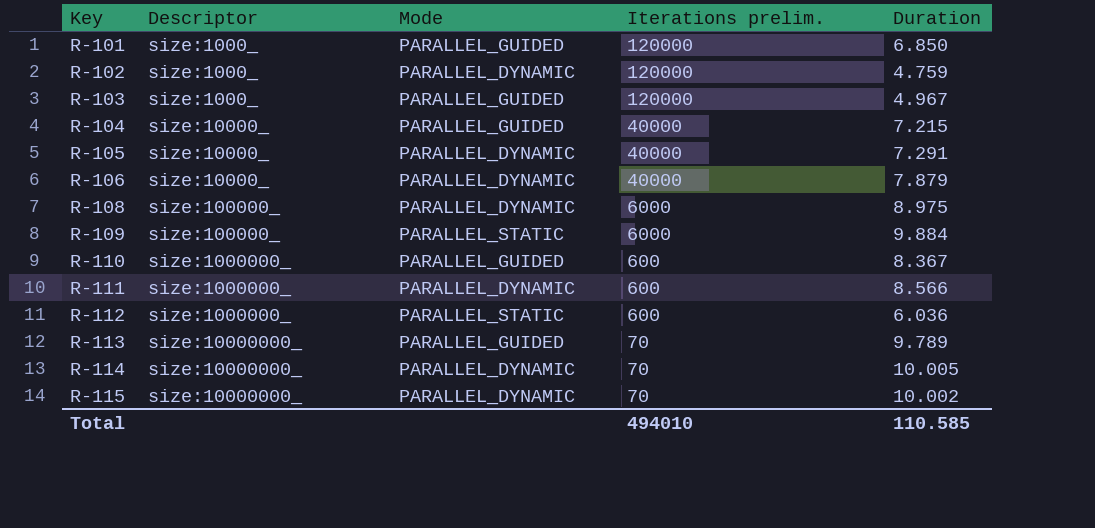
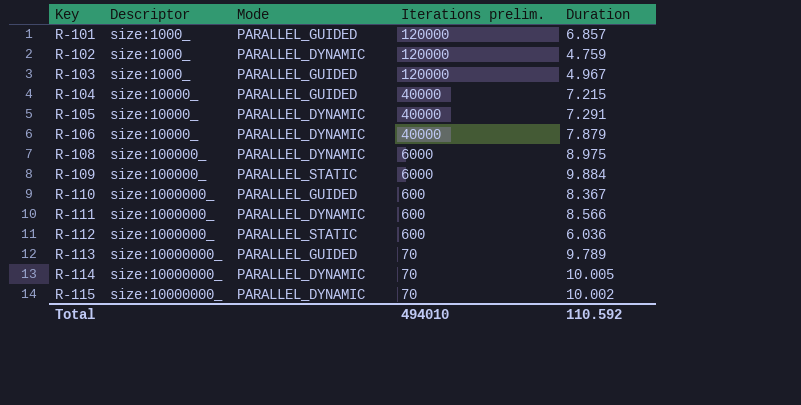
R-101 | Duration: 6.850 -> 6.857
Total | Duration: 110.585 -> 110.592

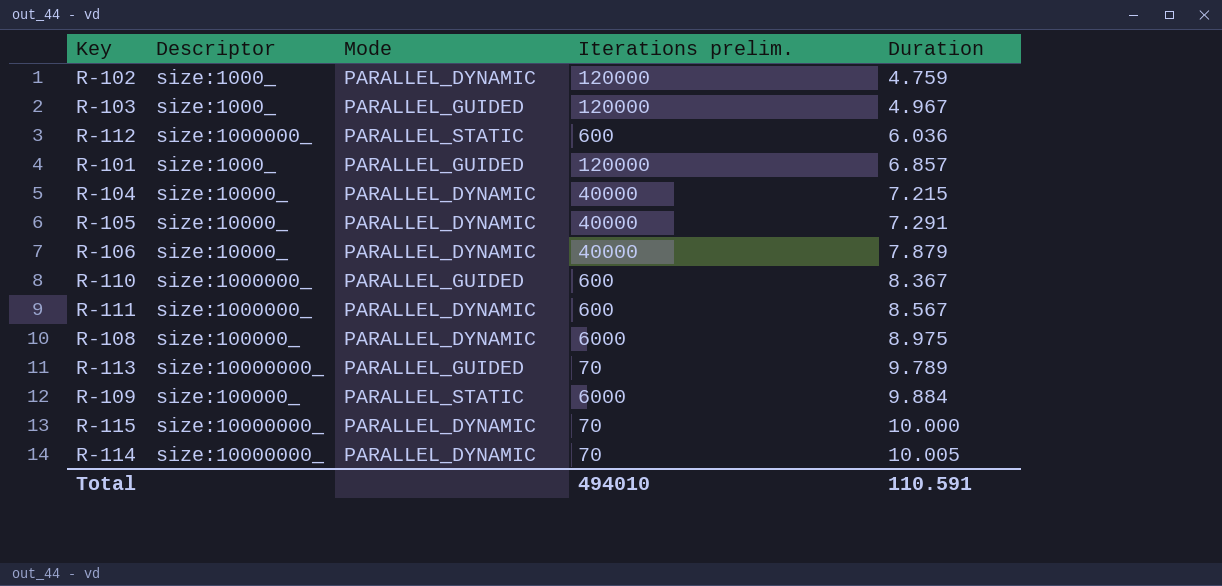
row order: Key ascending -> Duration ascending
R-104 | Mode: PARALLEL_GUIDED -> PARALLEL_DYNAMIC
R-111 | Duration: 8.566 -> 8.567
R-115 | Duration: 10.002 -> 10.000
Total | Duration: 110.592 -> 110.591

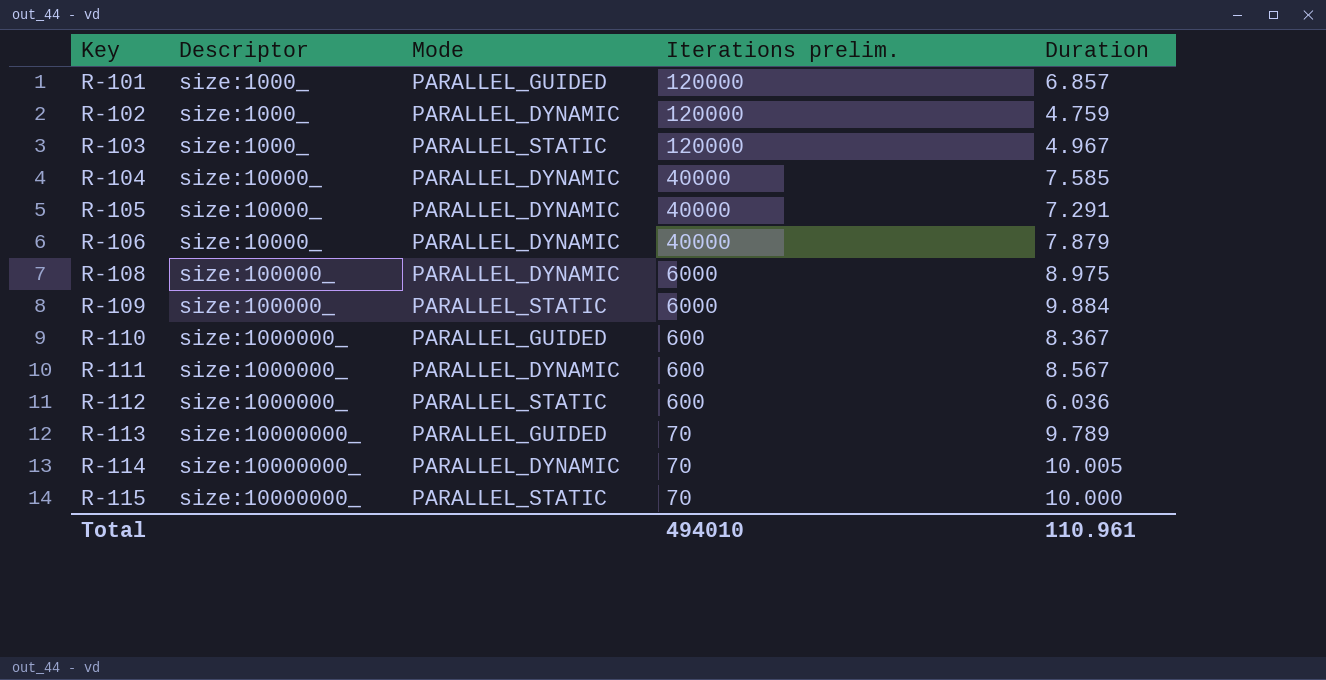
row order: Duration ascending -> Key ascending
R-103 | Mode: PARALLEL_GUIDED -> PARALLEL_STATIC
R-104 | Duration: 7.215 -> 7.585
R-115 | Mode: PARALLEL_DYNAMIC -> PARALLEL_STATIC
Total | Duration: 110.591 -> 110.961

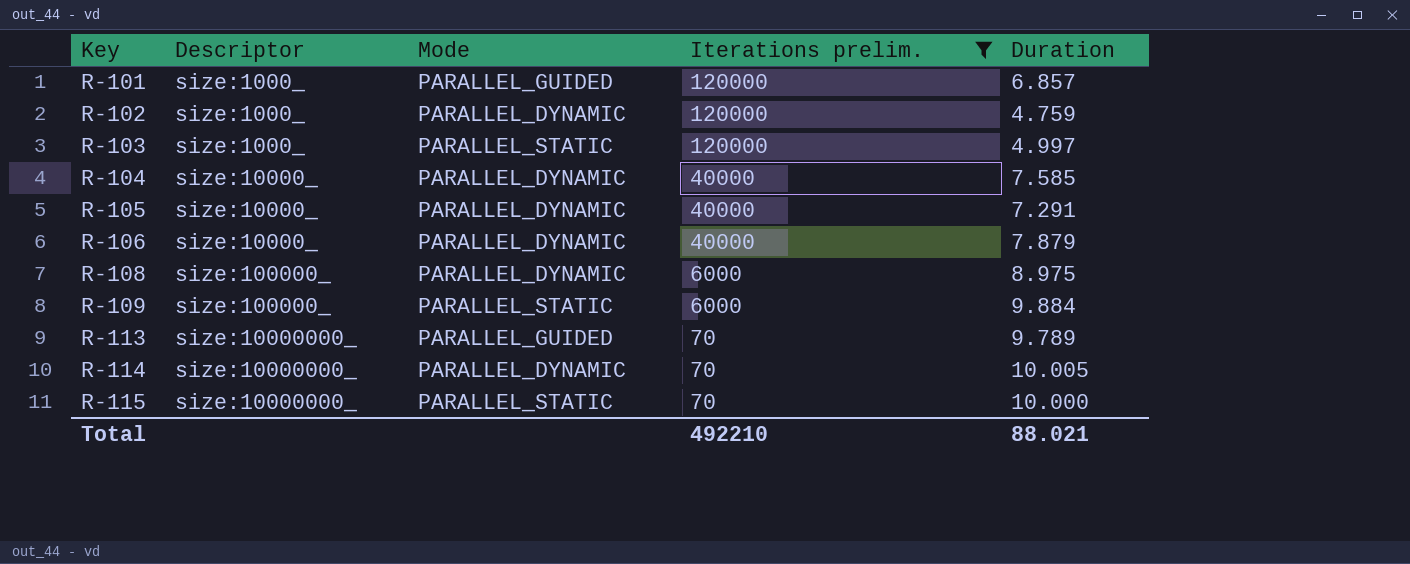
filter: none -> Iterations prelim. != 600
R-103 | Duration: 4.967 -> 4.997
Total | Iterations prelim.: 494010 -> 492210
Total | Duration: 110.961 -> 88.021

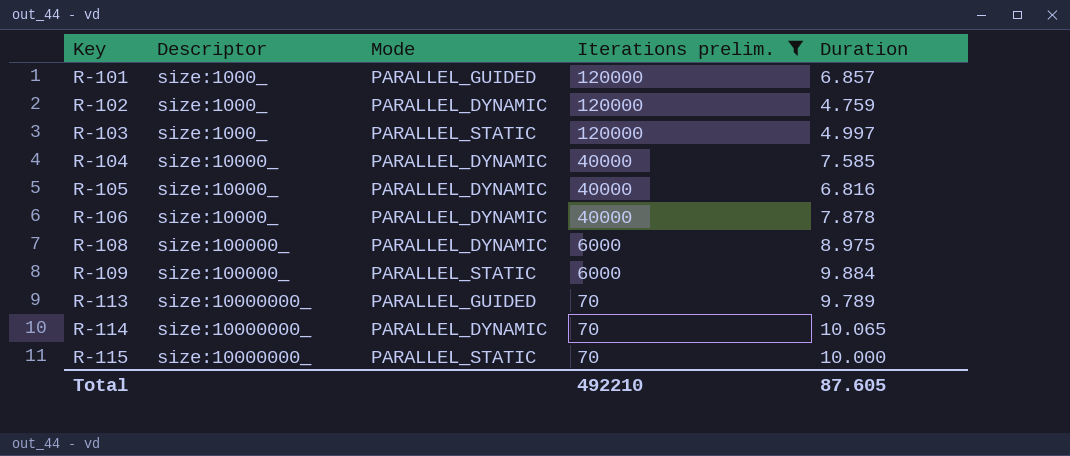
R-105 | Duration: 7.291 -> 6.816
R-106 | Duration: 7.879 -> 7.878
R-114 | Duration: 10.005 -> 10.065
Total | Duration: 88.021 -> 87.605

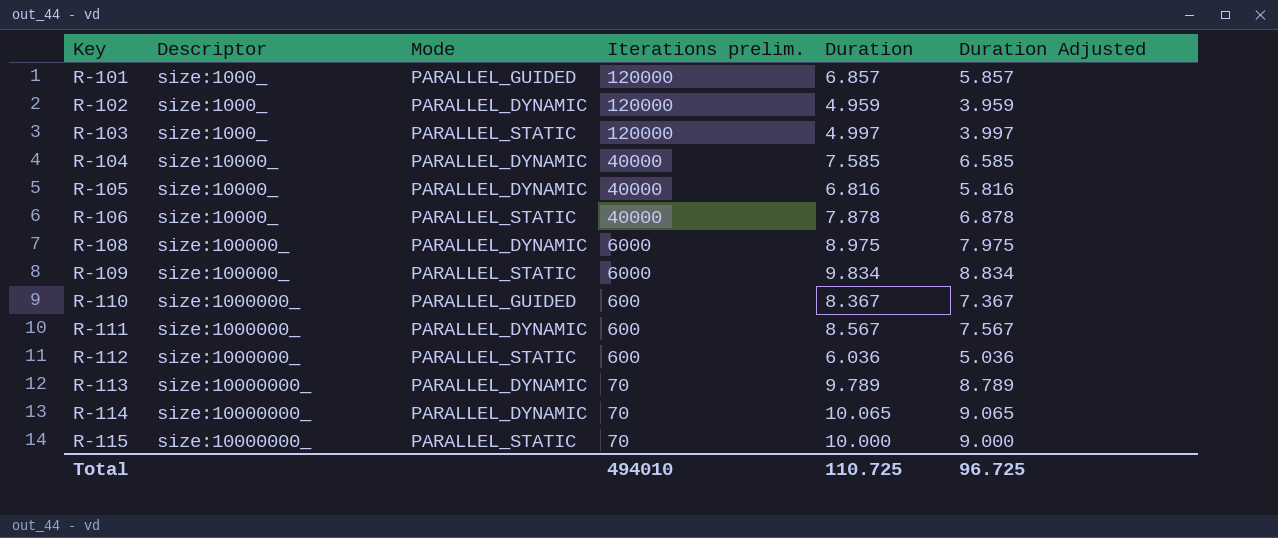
filter: Iterations prelim. != 600 -> none
column Duration Adjusted | formula: none -> [Duration] - 1
R-102 | Duration: 4.759 -> 4.959
R-106 | Mode: PARALLEL_DYNAMIC -> PARALLEL_STATIC
R-109 | Duration: 9.884 -> 9.834
R-113 | Mode: PARALLEL_GUIDED -> PARALLEL_DYNAMIC
Total | Iterations prelim.: 492210 -> 494010
Total | Duration: 87.605 -> 110.725

